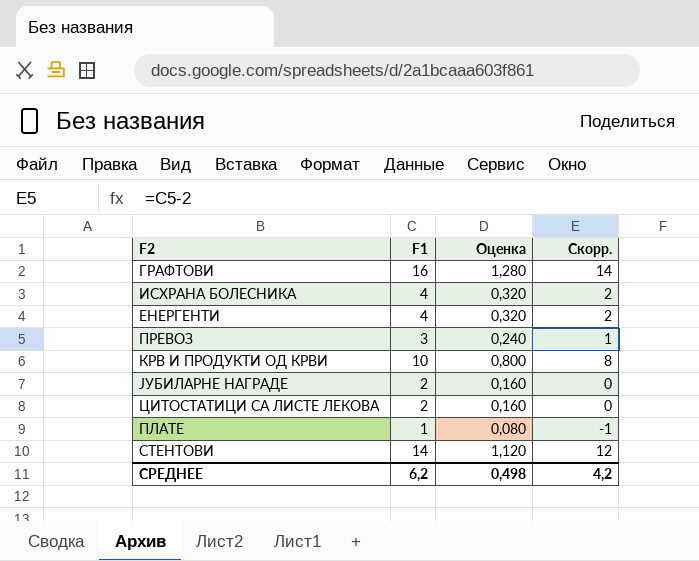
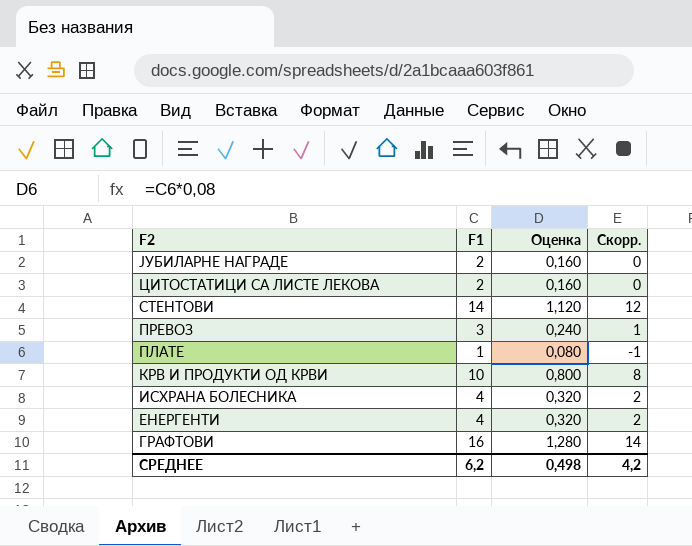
row order: none -> F2 descending

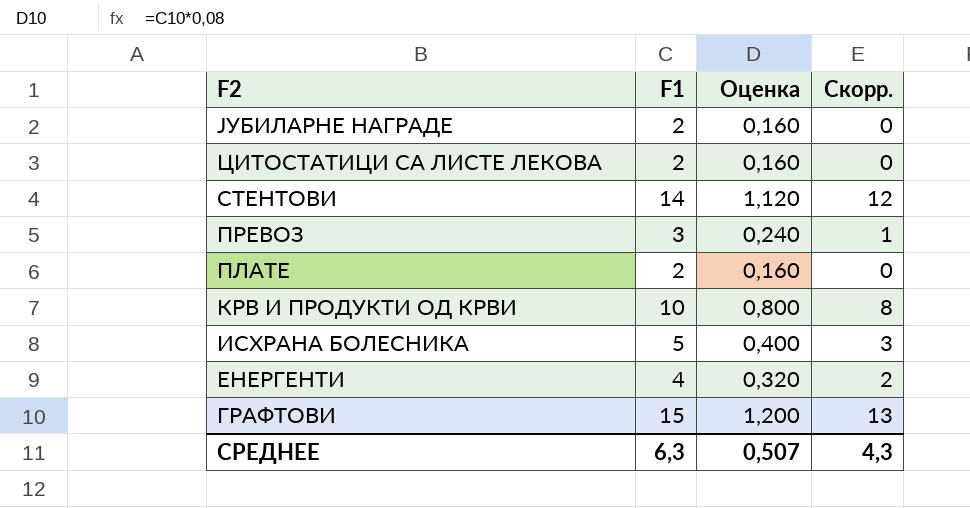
ПЛАТЕ | F1: 1 -> 2
ПЛАТЕ | Оценка: 0,080 -> 0,160
ПЛАТЕ | Скорр.: -1 -> 0
ИСХРАНА БОЛЕСНИКА | F1: 4 -> 5
ИСХРАНА БОЛЕСНИКА | Оценка: 0,320 -> 0,400
ИСХРАНА БОЛЕСНИКА | Скорр.: 2 -> 3
ГРАФТОВИ | F1: 16 -> 15
ГРАФТОВИ | Оценка: 1,280 -> 1,200
ГРАФТОВИ | Скорр.: 14 -> 13
СРЕДНЕЕ | F1: 6,2 -> 6,3
СРЕДНЕЕ | Оценка: 0,498 -> 0,507
СРЕДНЕЕ | Скорр.: 4,2 -> 4,3

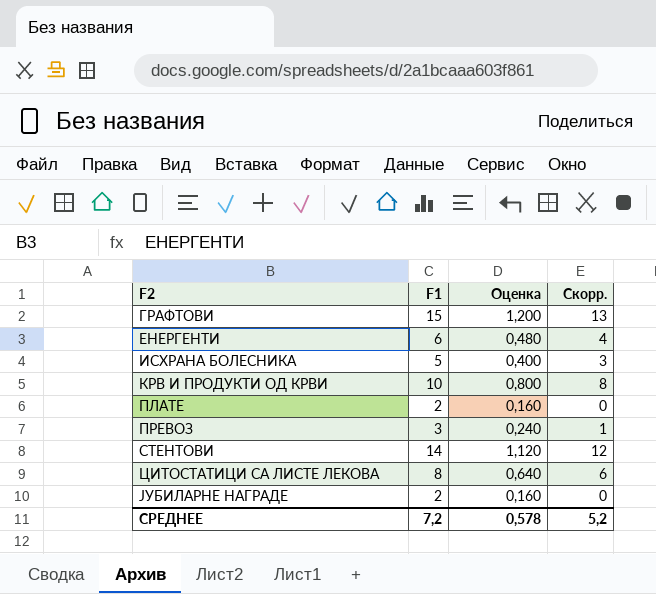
row order: F2 descending -> F2 ascending
ЕНЕРГЕНТИ | F1: 4 -> 6
ЕНЕРГЕНТИ | Оценка: 0,320 -> 0,480
ЕНЕРГЕНТИ | Скорр.: 2 -> 4
ЦИТОСТАТИЦИ СА ЛИСТЕ ЛЕКОВА | F1: 2 -> 8
ЦИТОСТАТИЦИ СА ЛИСТЕ ЛЕКОВА | Оценка: 0,160 -> 0,640
ЦИТОСТАТИЦИ СА ЛИСТЕ ЛЕКОВА | Скорр.: 0 -> 6
СРЕДНЕЕ | F1: 6,3 -> 7,2
СРЕДНЕЕ | Оценка: 0,507 -> 0,578
СРЕДНЕЕ | Скорр.: 4,3 -> 5,2

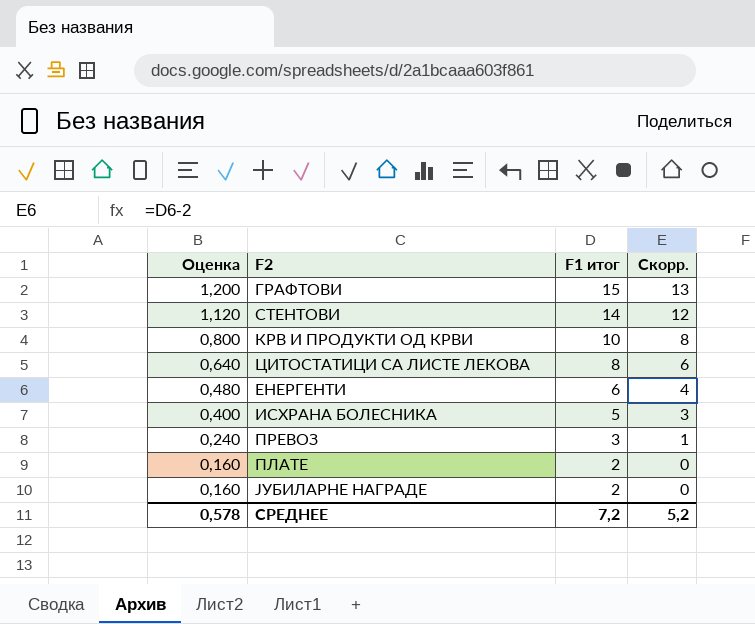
row order: F2 ascending -> Оценка descending
column Оценка | position: 3 -> 1
column name: F1 -> F1 итог

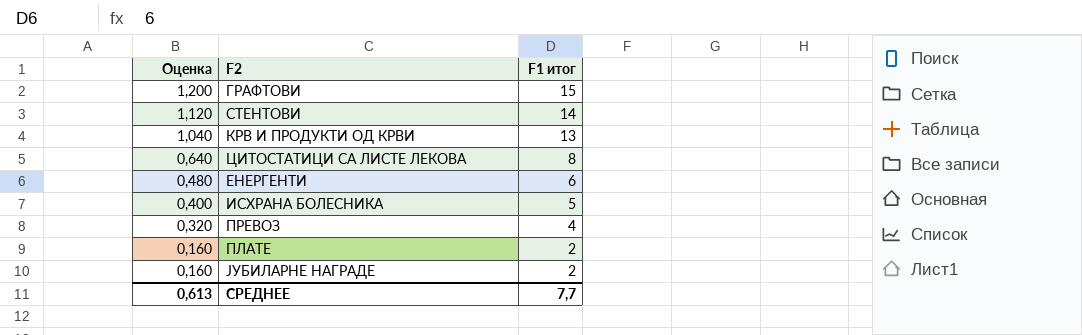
column Скорр. | formula: [F1 итог] - 2 -> none
КРВ И ПРОДУКТИ ОД КРВИ | Оценка: 0,800 -> 1,040
КРВ И ПРОДУКТИ ОД КРВИ | F1 итог: 10 -> 13
ПРЕВОЗ | Оценка: 0,240 -> 0,320
ПРЕВОЗ | F1 итог: 3 -> 4
СРЕДНЕЕ | Оценка: 0,578 -> 0,613
СРЕДНЕЕ | F1 итог: 7,2 -> 7,7

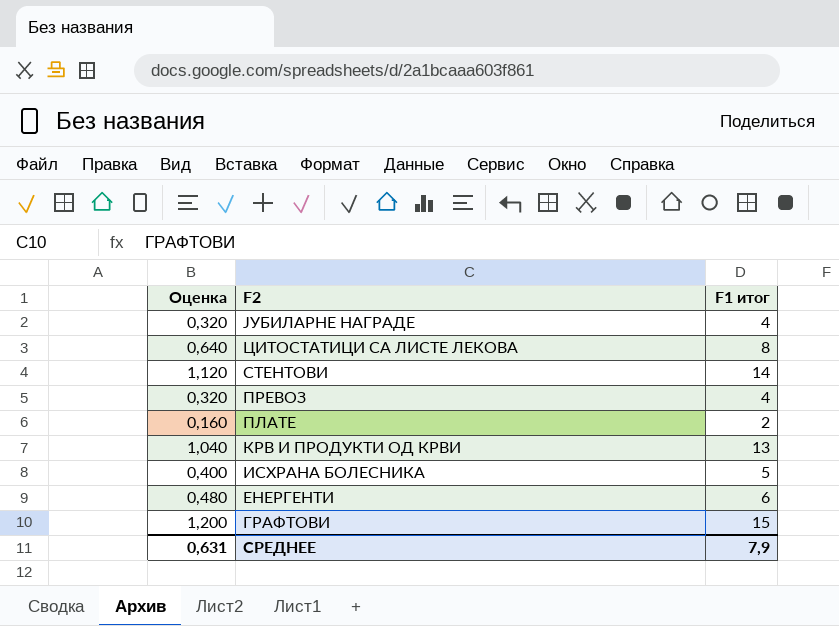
row order: Оценка descending -> F2 descending
ЈУБИЛАРНЕ НАГРАДЕ | Оценка: 0,160 -> 0,320
ЈУБИЛАРНЕ НАГРАДЕ | F1 итог: 2 -> 4
СРЕДНЕЕ | Оценка: 0,613 -> 0,631
СРЕДНЕЕ | F1 итог: 7,7 -> 7,9

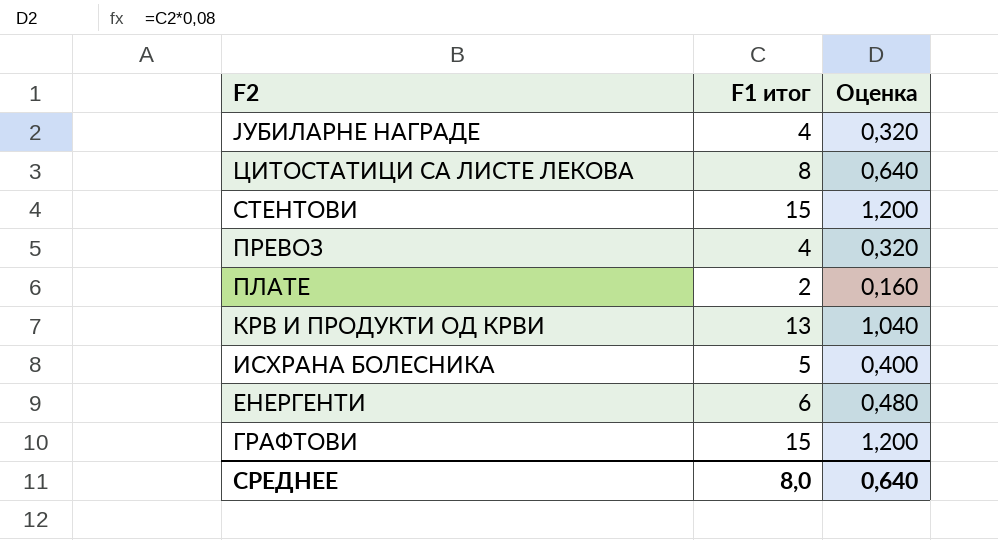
column Оценка | position: 1 -> 3
СТЕНТОВИ | F1 итог: 14 -> 15
СТЕНТОВИ | Оценка: 1,120 -> 1,200
СРЕДНЕЕ | F1 итог: 7,9 -> 8,0
СРЕДНЕЕ | Оценка: 0,631 -> 0,640

